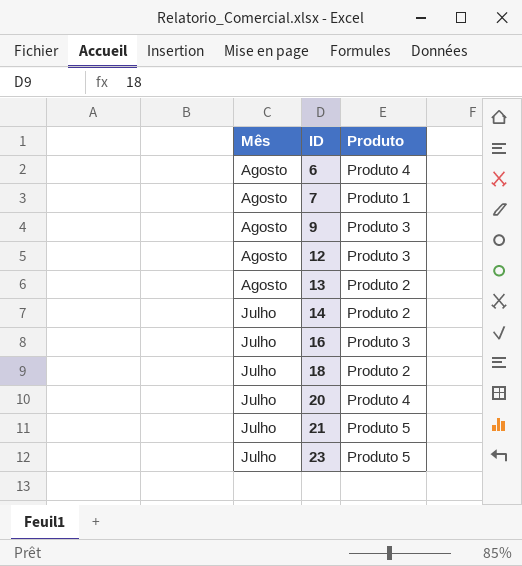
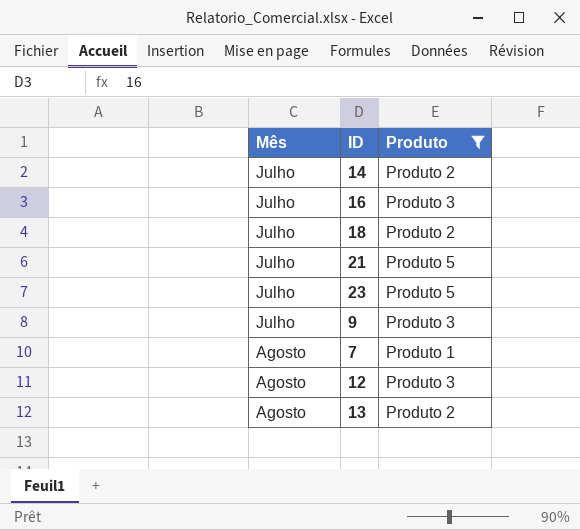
filter: none -> Produto != Produto 4
row order: Mês descending -> Mês ascending
9 | Mês: Agosto -> Julho

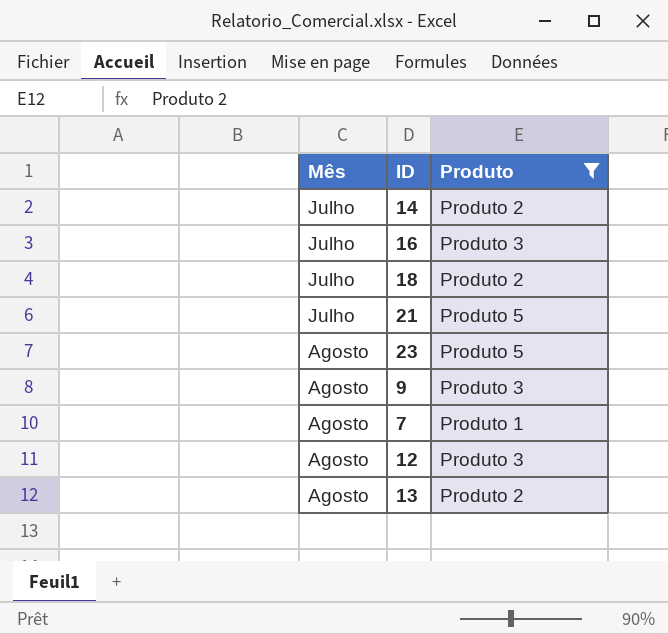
23 | Mês: Julho -> Agosto
9 | Mês: Julho -> Agosto

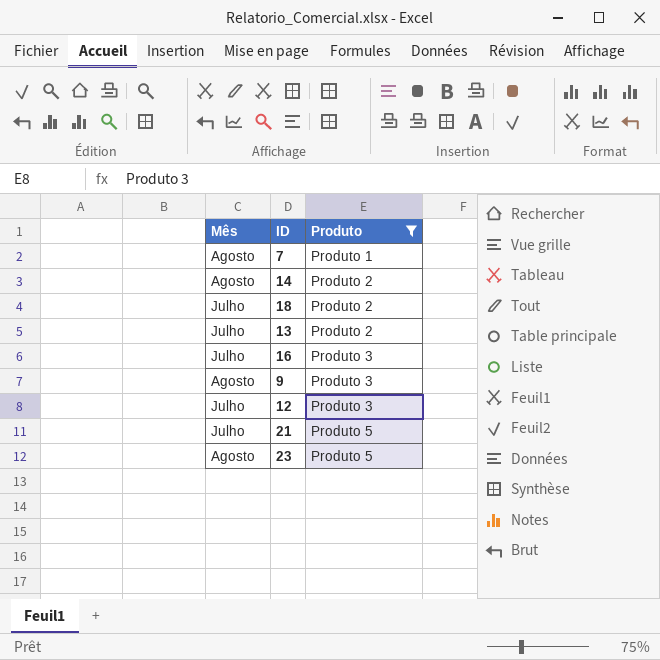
row order: Mês ascending -> Produto ascending
14 | Mês: Julho -> Agosto
13 | Mês: Agosto -> Julho
12 | Mês: Agosto -> Julho

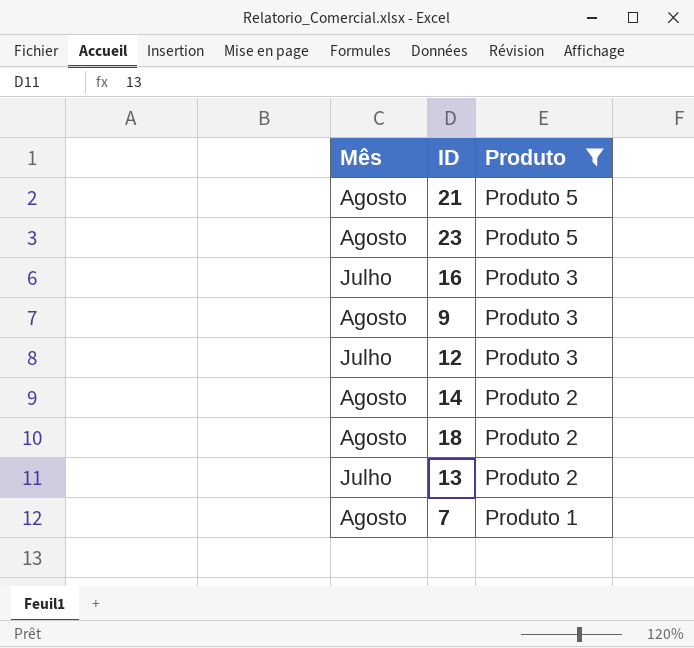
row order: Produto ascending -> Produto descending
21 | Mês: Julho -> Agosto
18 | Mês: Julho -> Agosto

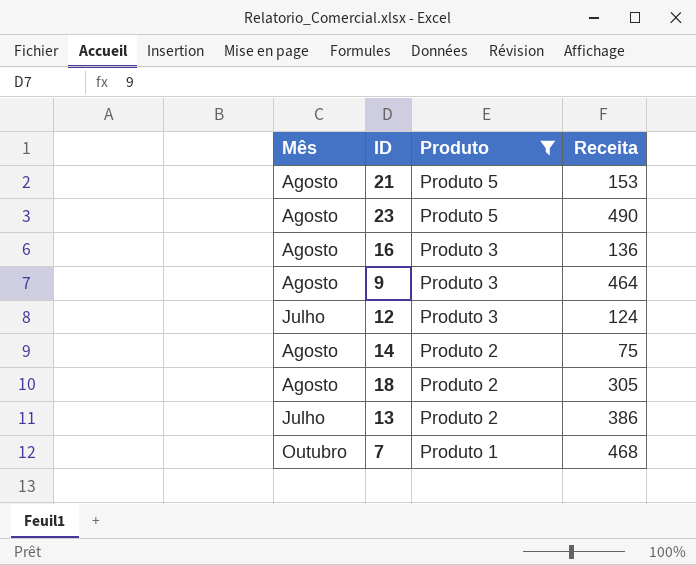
column Receita | position: none -> 4
16 | Mês: Julho -> Agosto
7 | Mês: Agosto -> Outubro

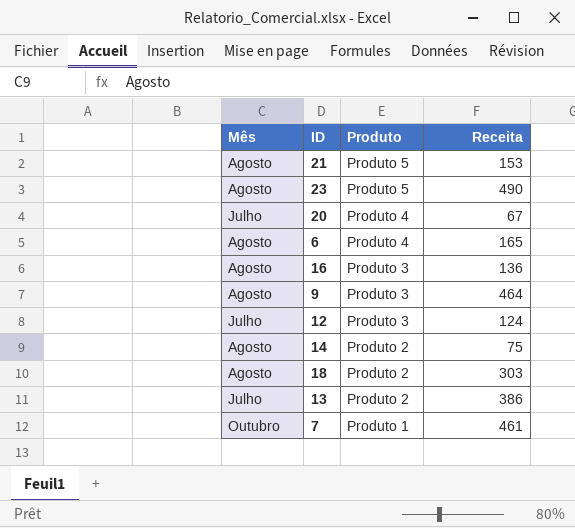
filter: Produto != Produto 4 -> none
18 | Receita: 305 -> 303
7 | Receita: 468 -> 461

